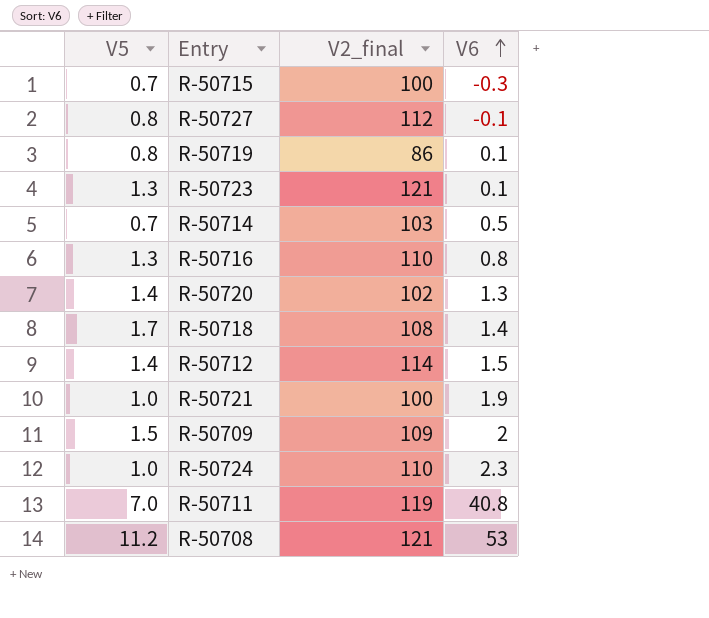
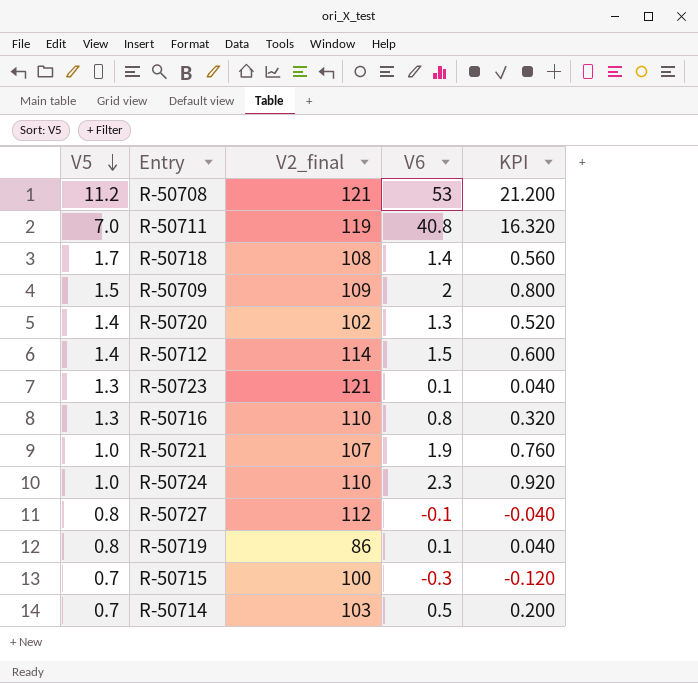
row order: V6 ascending -> V5 descending
column KPI | formula: none -> [V6] * 0.4
R-50721 | V2_final: 100 -> 107

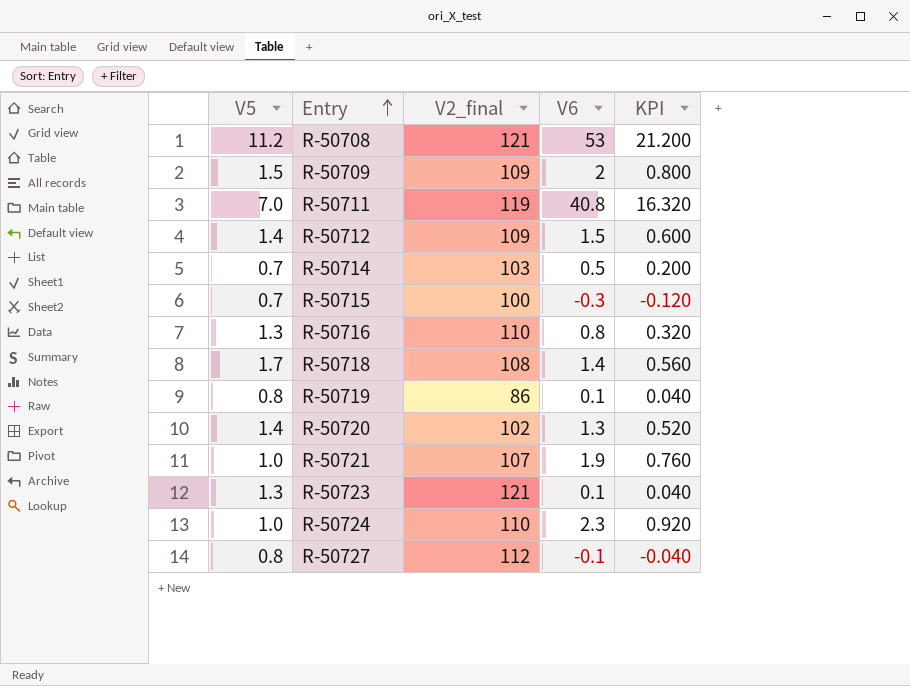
row order: V5 descending -> Entry ascending
R-50712 | V2_final: 114 -> 109

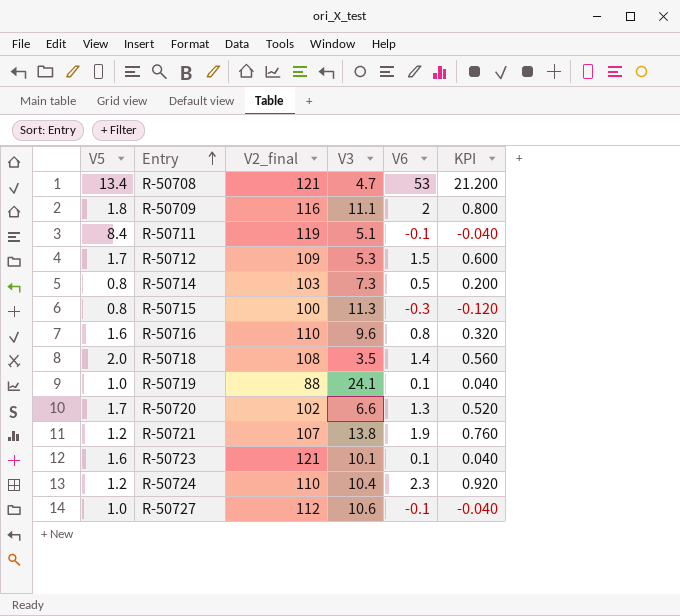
column V3 | position: none -> 4
R-50708 | V5: 11.2 -> 13.4
R-50709 | V5: 1.5 -> 1.8
R-50709 | V2_final: 109 -> 116
R-50711 | V5: 7.0 -> 8.4
R-50711 | V6: 40.8 -> -0.1
R-50711 | KPI: 16.320 -> -0.040
R-50712 | V5: 1.4 -> 1.7
R-50714 | V5: 0.7 -> 0.8
R-50715 | V5: 0.7 -> 0.8
R-50716 | V5: 1.3 -> 1.6
R-50718 | V5: 1.7 -> 2.0
R-50719 | V5: 0.8 -> 1.0
R-50719 | V2_final: 86 -> 88
R-50720 | V5: 1.4 -> 1.7
R-50721 | V5: 1.0 -> 1.2
R-50723 | V5: 1.3 -> 1.6
R-50724 | V5: 1.0 -> 1.2
R-50727 | V5: 0.8 -> 1.0

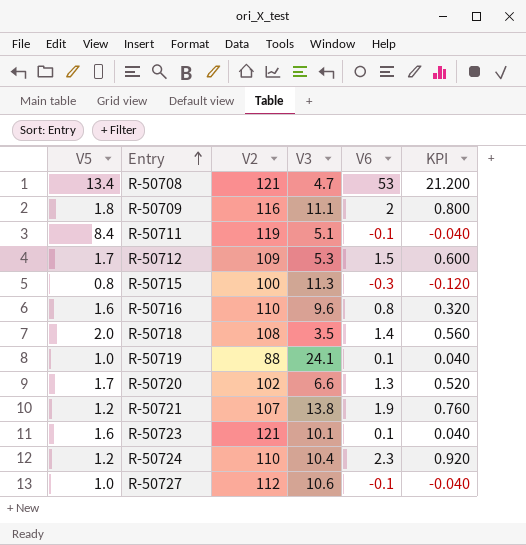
column name: V2_final -> V2
row R-50714: 0.8 | 103 | 7.3 | 0.5 | 0.200 -> none

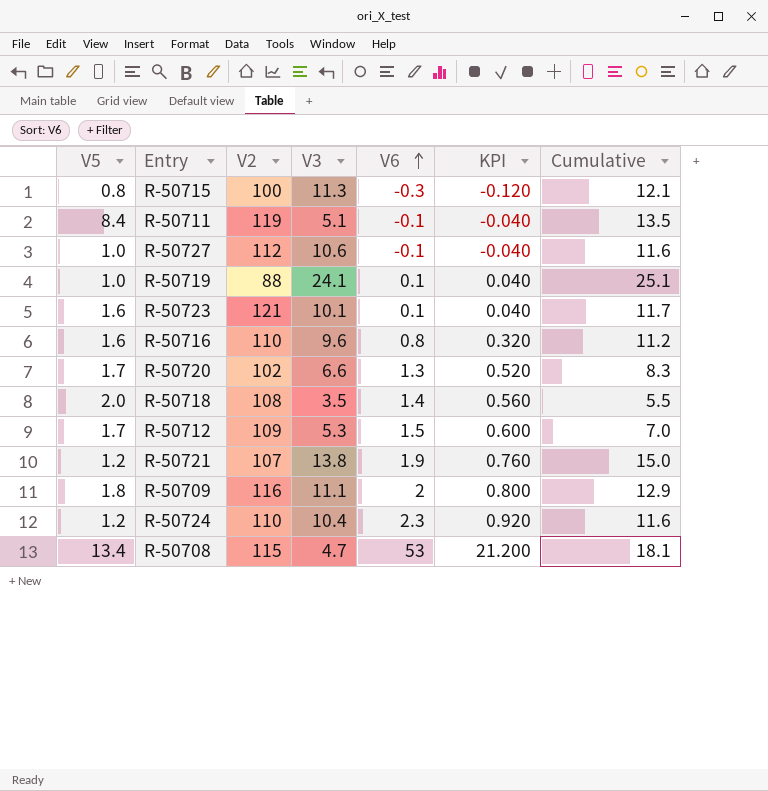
row order: Entry ascending -> V6 ascending
column Cumulative | formula: none -> [V5] + [V3]
R-50708 | V2: 121 -> 115

